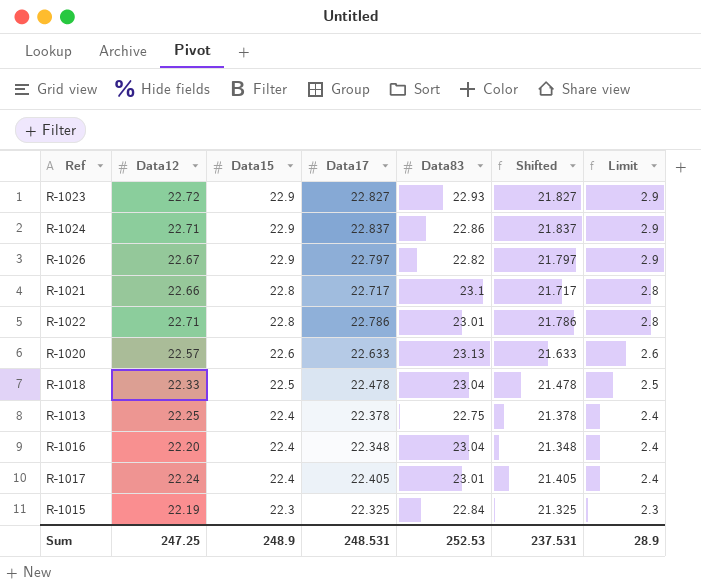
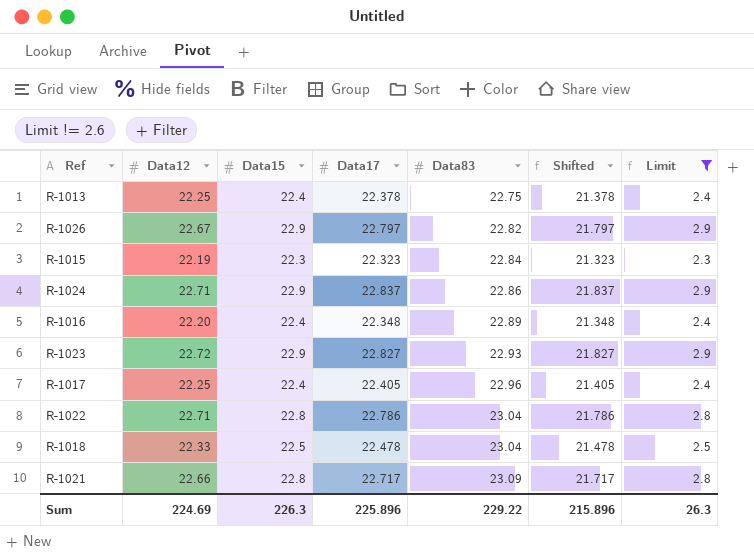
filter: none -> Limit != 2.6
row order: Data15 descending -> Data83 ascending
R-1015 | Data17: 22.325 -> 22.323
R-1015 | Shifted: 21.325 -> 21.323
R-1016 | Data83: 23.04 -> 22.89
R-1017 | Data12: 22.24 -> 22.25
R-1017 | Data83: 23.01 -> 22.96
R-1022 | Data83: 23.01 -> 23.04
R-1021 | Data83: 23.1 -> 23.09
Sum | Data12: 247.25 -> 224.69
Sum | Data15: 248.9 -> 226.3
Sum | Data17: 248.531 -> 225.896
Sum | Data83: 252.53 -> 229.22
Sum | Shifted: 237.531 -> 215.896
Sum | Limit: 28.9 -> 26.3

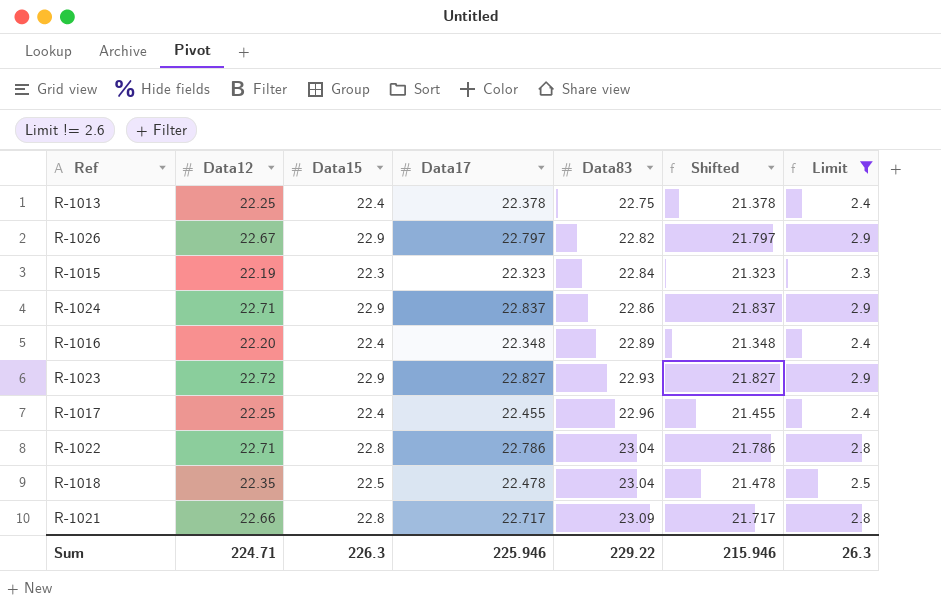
R-1017 | Data17: 22.405 -> 22.455
R-1017 | Shifted: 21.405 -> 21.455
R-1018 | Data12: 22.33 -> 22.35
Sum | Data12: 224.69 -> 224.71
Sum | Data17: 225.896 -> 225.946
Sum | Shifted: 215.896 -> 215.946

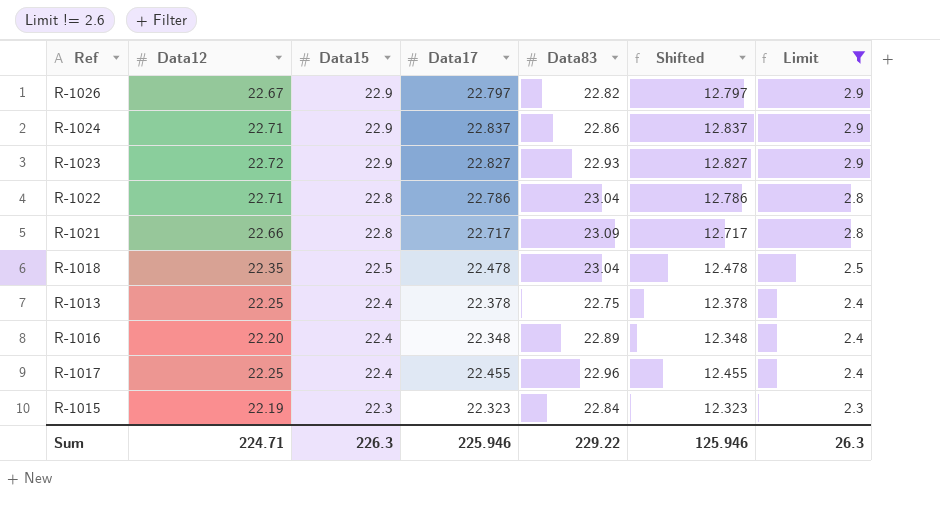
row order: Data83 ascending -> Data15 descending
column Shifted | formula: [Data17] - 1 -> [Data17] - 10
Sum | Shifted: 215.946 -> 125.946

